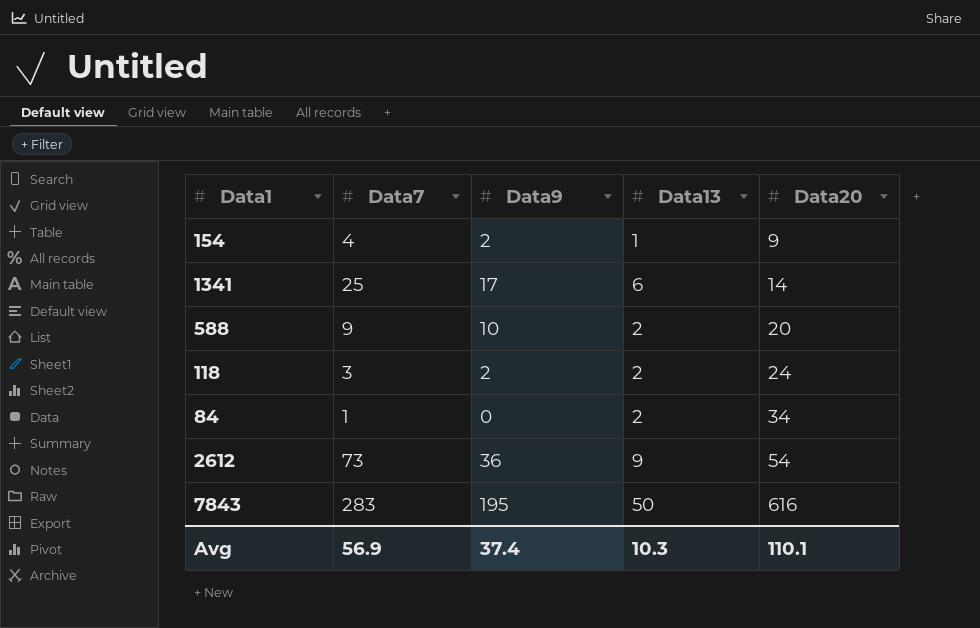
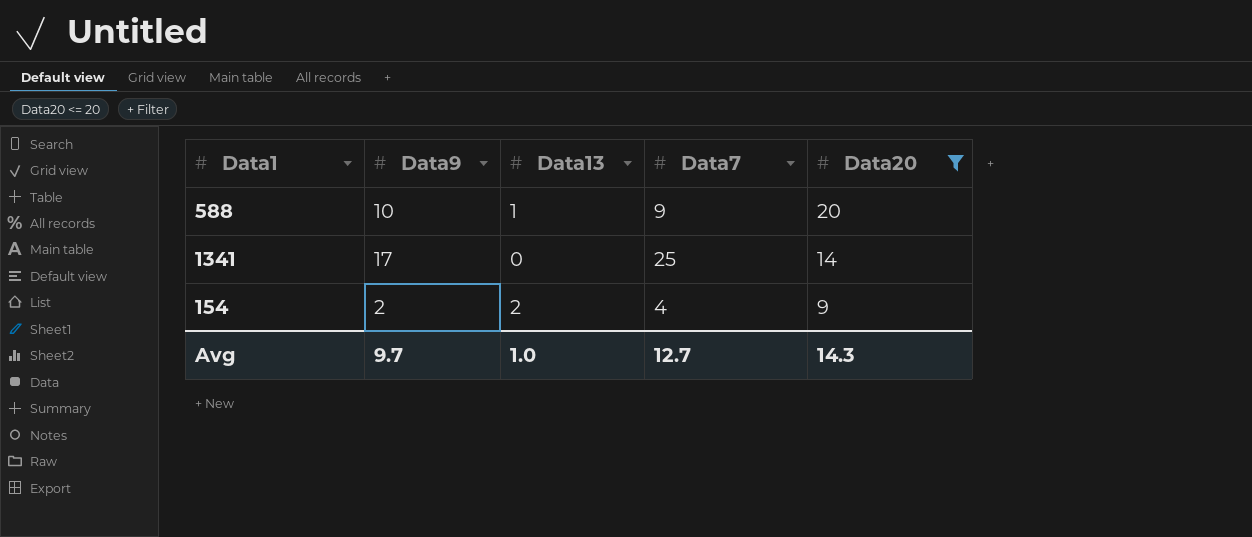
filter: none -> Data20 <= 20
row order: Data20 ascending -> Data20 descending
column Data7 | position: 2 -> 4
588 | Data13: 2 -> 1
1341 | Data13: 6 -> 0
154 | Data13: 1 -> 2
Avg | Data9: 37.4 -> 9.7
Avg | Data13: 10.3 -> 1.0
Avg | Data7: 56.9 -> 12.7
Avg | Data20: 110.1 -> 14.3

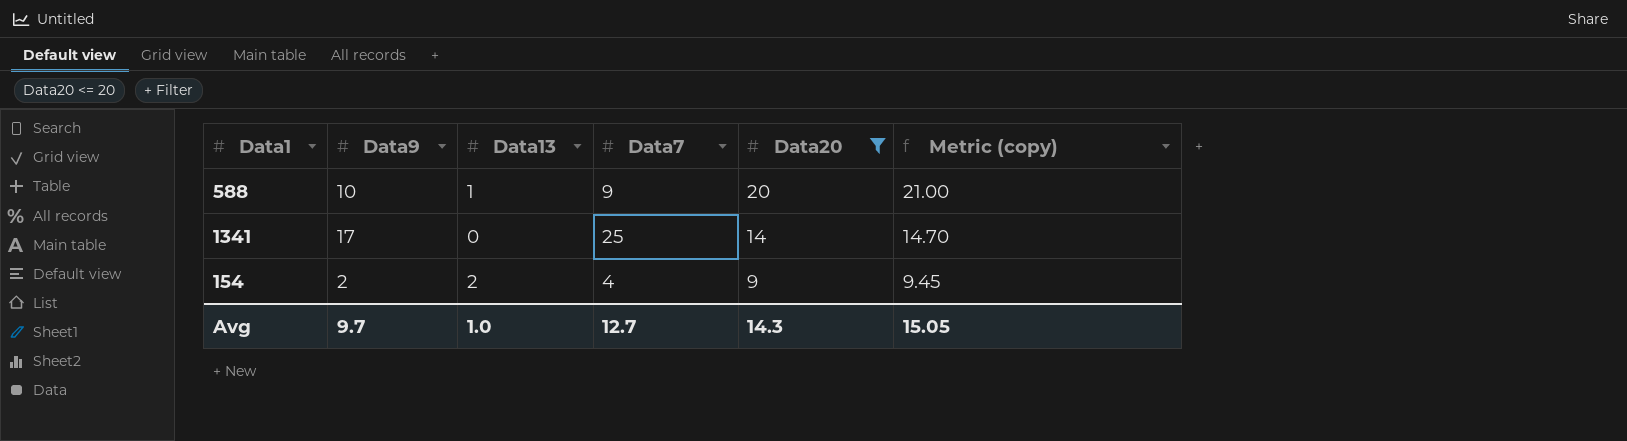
column Metric (copy) | formula: none -> [Data20] * 1.05

